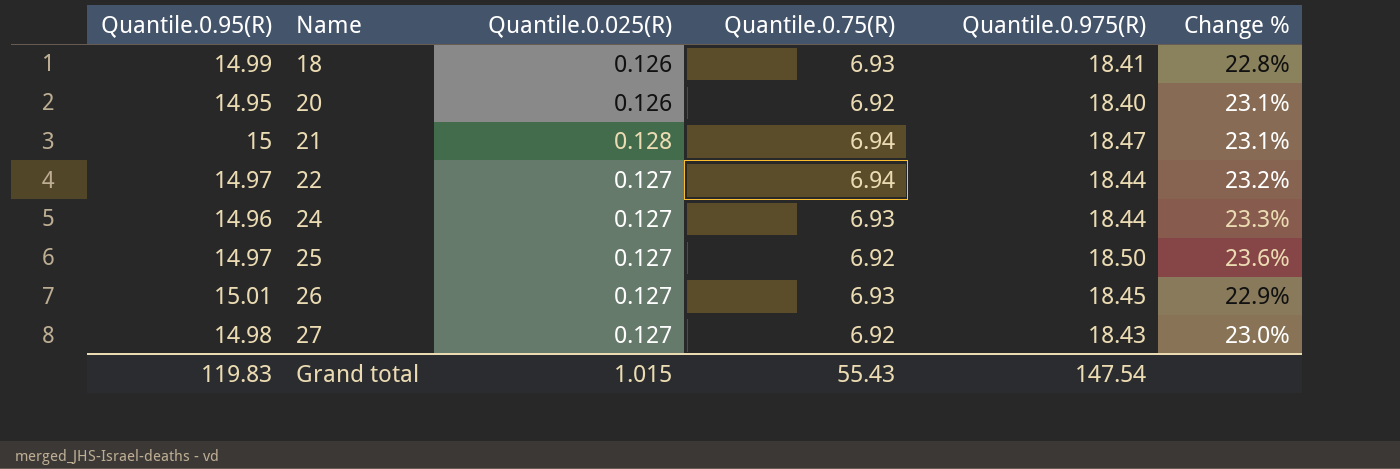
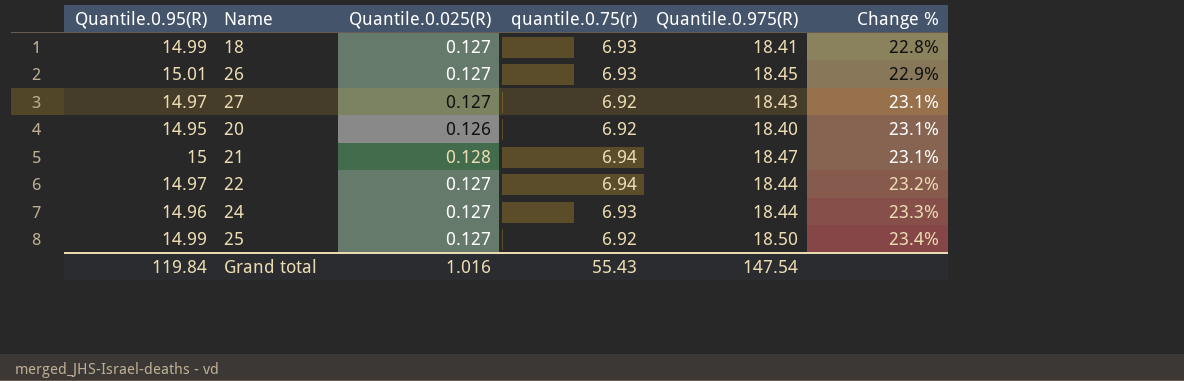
row order: Name ascending -> Change % ascending
column name: Quantile.0.75(R) -> quantile.0.75(r)
18 | Quantile.0.025(R): 0.126 -> 0.127
27 | Quantile.0.95(R): 14.98 -> 14.97
27 | Change %: 23.0% -> 23.1%
25 | Quantile.0.95(R): 14.97 -> 14.99
25 | Change %: 23.6% -> 23.4%
Grand total | Quantile.0.95(R): 119.83 -> 119.84
Grand total | Quantile.0.025(R): 1.015 -> 1.016

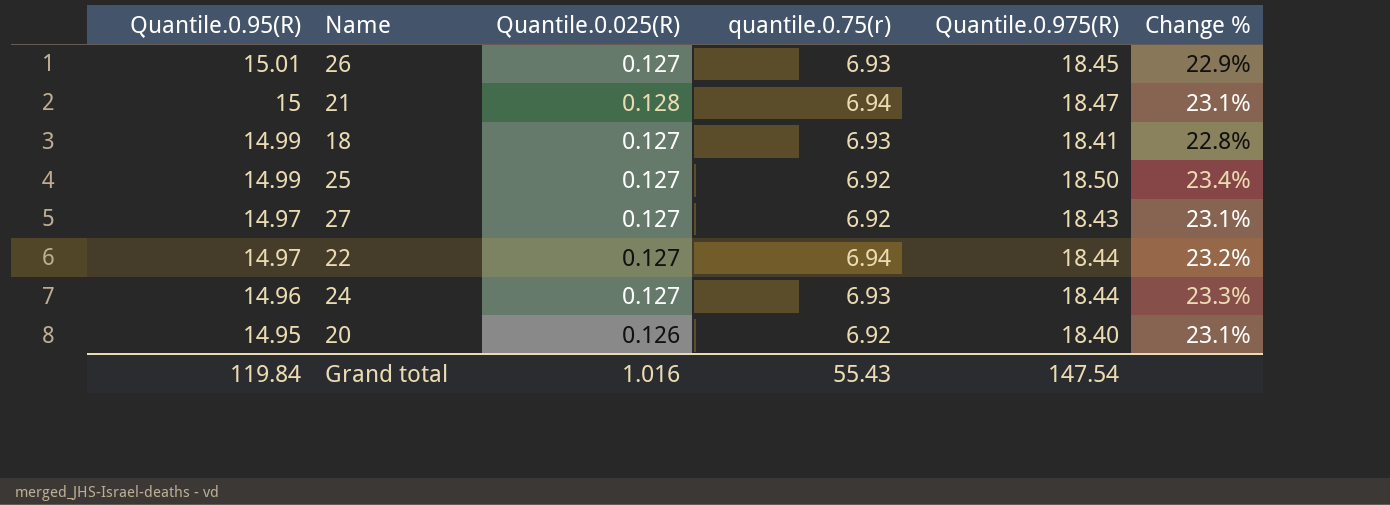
row order: Change % ascending -> Quantile.0.95(R) descending

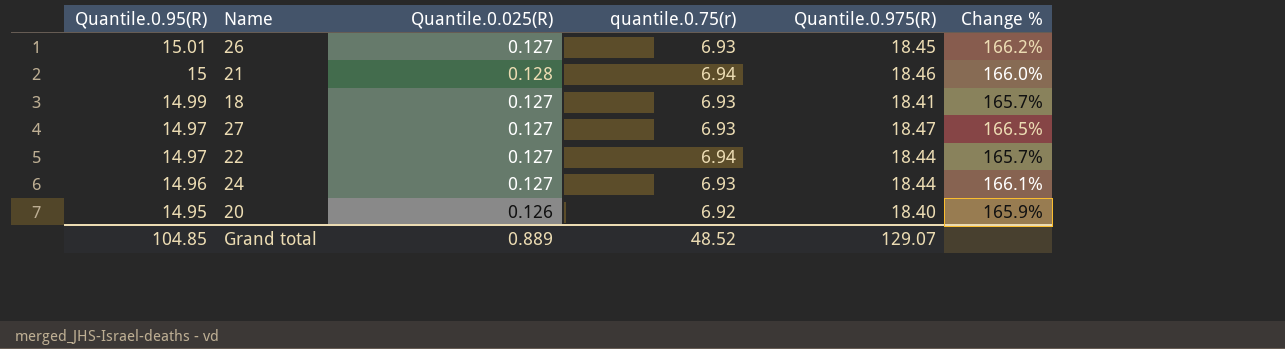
column Change % | formula: ([Quantile.0.975(R)] - [Quantile.0.95(R)]) / [Quantile.0.95(R)] -> ([Quantile.0.975(R)] - [quantile.0.75(r)]) / [quantile.0.75(r)]
row 25: 14.99 | 0.127 | 6.92 | 18.50 | 23.4% -> none
21 | Quantile.0.975(R): 18.47 -> 18.46
27 | quantile.0.75(r): 6.92 -> 6.93
27 | Quantile.0.975(R): 18.43 -> 18.47
Grand total | Quantile.0.95(R): 119.84 -> 104.85
Grand total | Quantile.0.025(R): 1.016 -> 0.889
Grand total | quantile.0.75(r): 55.43 -> 48.52
Grand total | Quantile.0.975(R): 147.54 -> 129.07

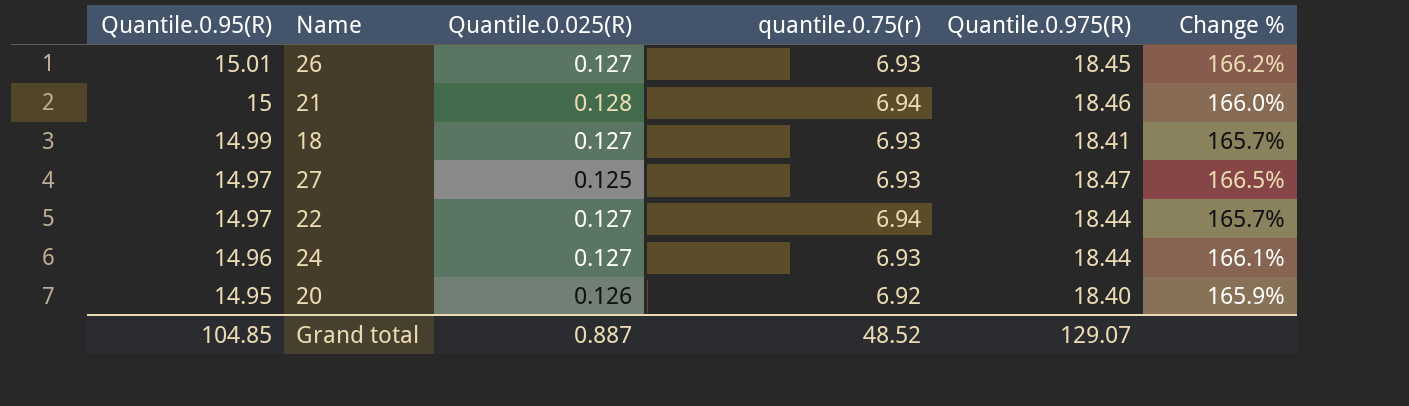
27 | Quantile.0.025(R): 0.127 -> 0.125
Grand total | Quantile.0.025(R): 0.889 -> 0.887

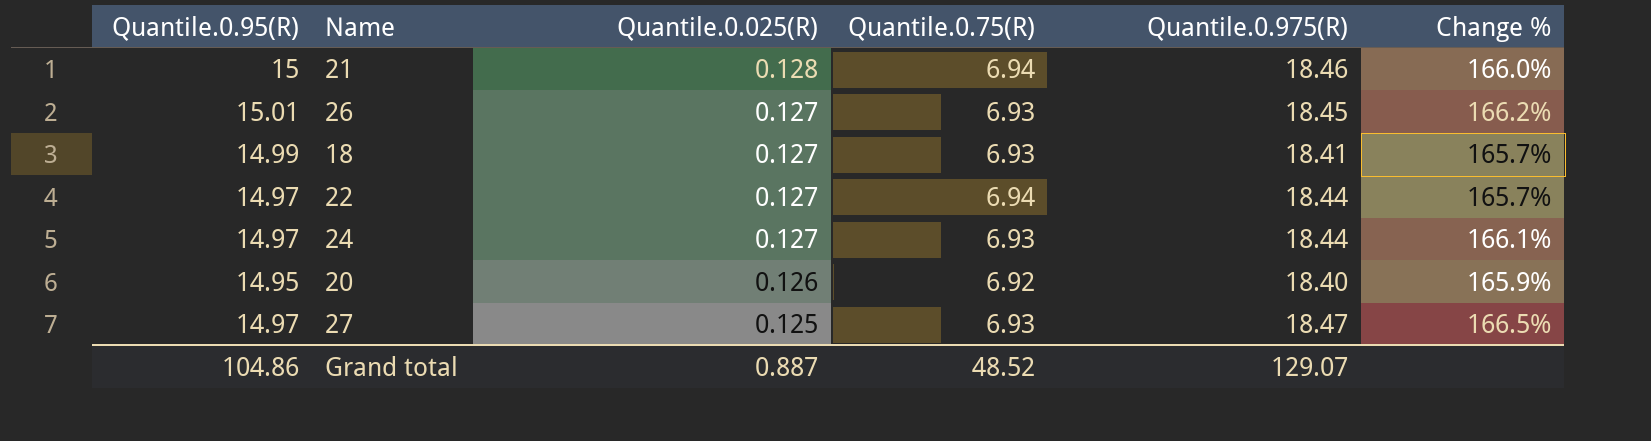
row order: Quantile.0.95(R) descending -> Quantile.0.025(R) descending
column name: quantile.0.75(r) -> Quantile.0.75(R)
24 | Quantile.0.95(R): 14.96 -> 14.97
Grand total | Quantile.0.95(R): 104.85 -> 104.86

